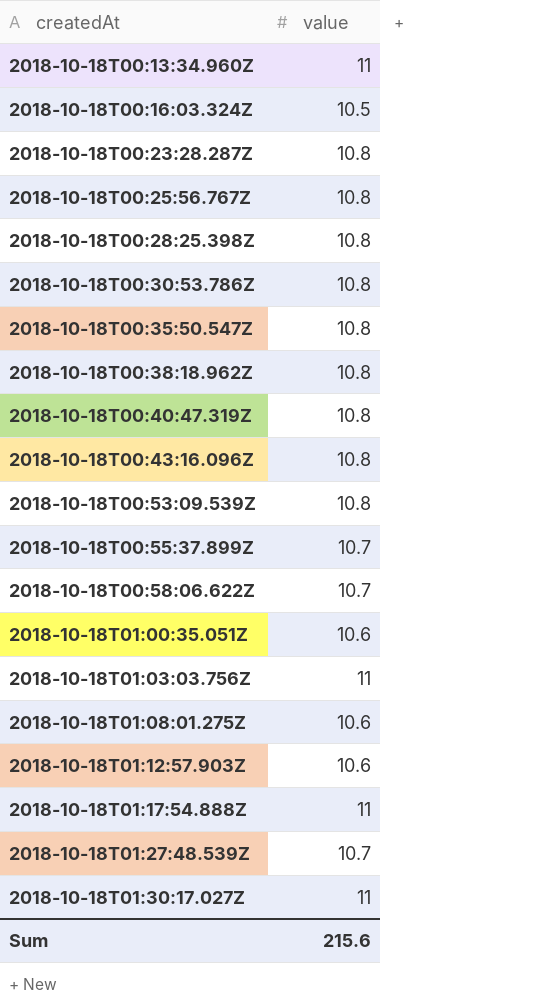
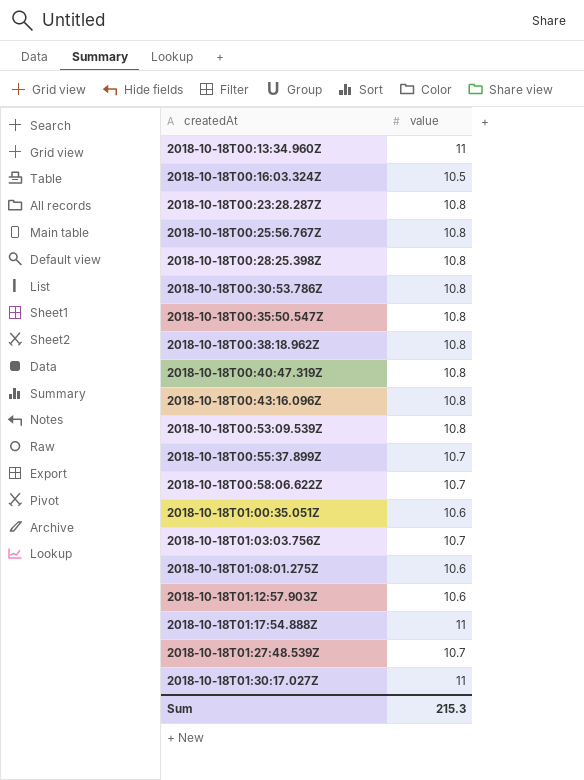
2018-10-18T01:03:03.756Z | value: 11 -> 10.7
Sum | value: 215.6 -> 215.3

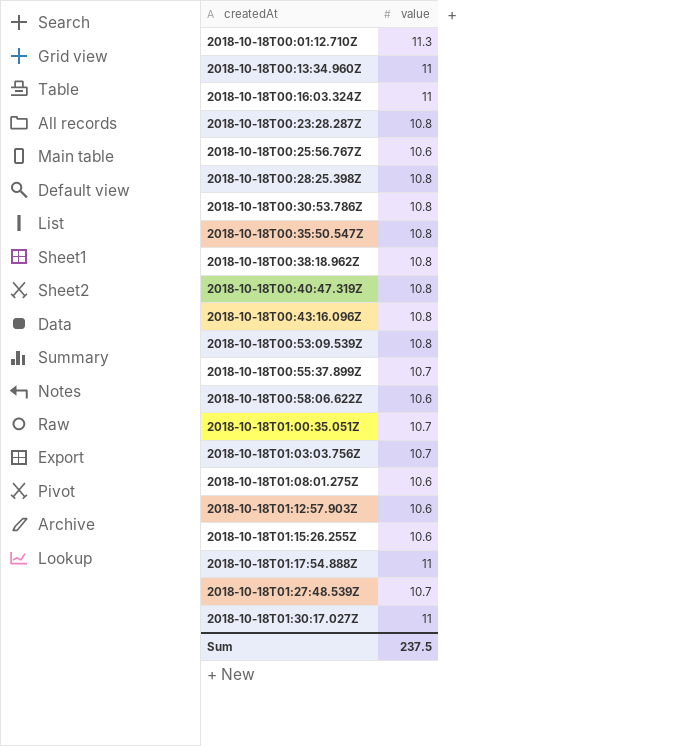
row 2018-10-18T00:01:12.710Z: none -> 11.3
2018-10-18T00:16:03.324Z | value: 10.5 -> 11
2018-10-18T00:25:56.767Z | value: 10.8 -> 10.6
2018-10-18T00:58:06.622Z | value: 10.7 -> 10.6
2018-10-18T01:00:35.051Z | value: 10.6 -> 10.7
row 2018-10-18T01:15:26.255Z: none -> 10.6
Sum | value: 215.3 -> 237.5

